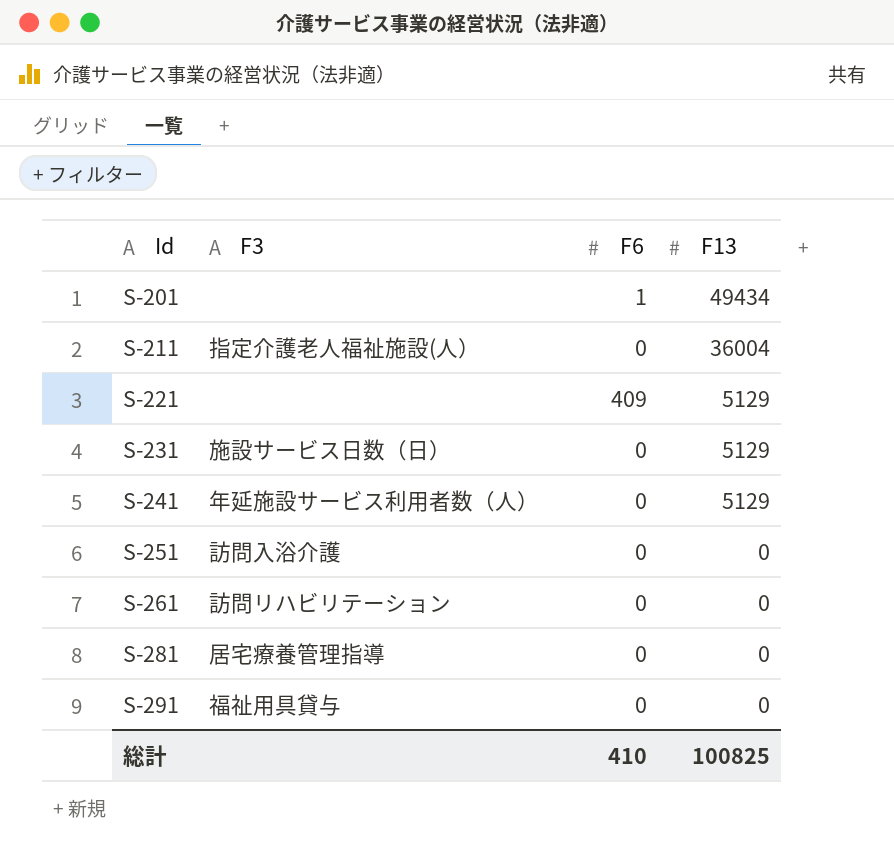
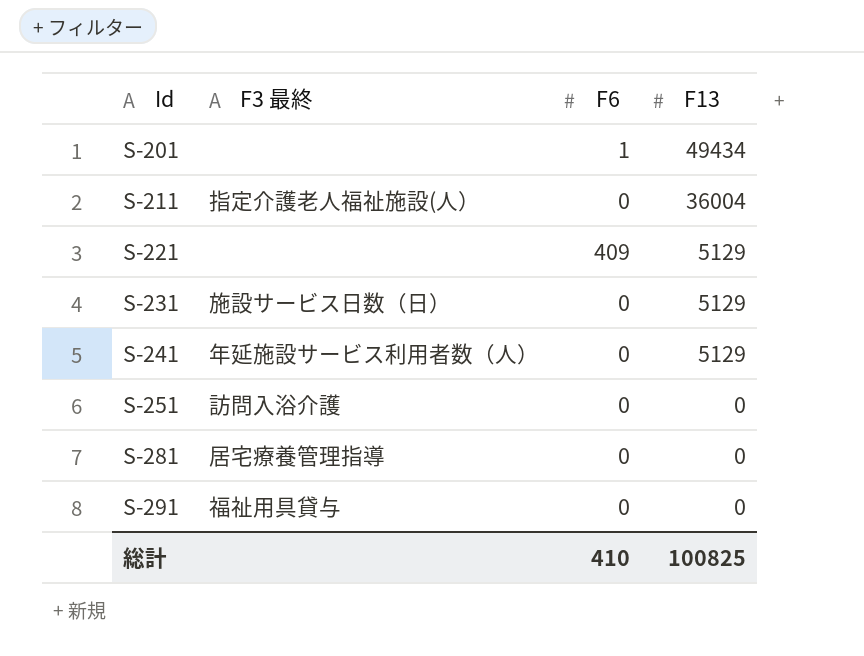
column name: F3 -> F3 最終
row S-261: 訪問リハビリテーション | 0 | 0 -> none

